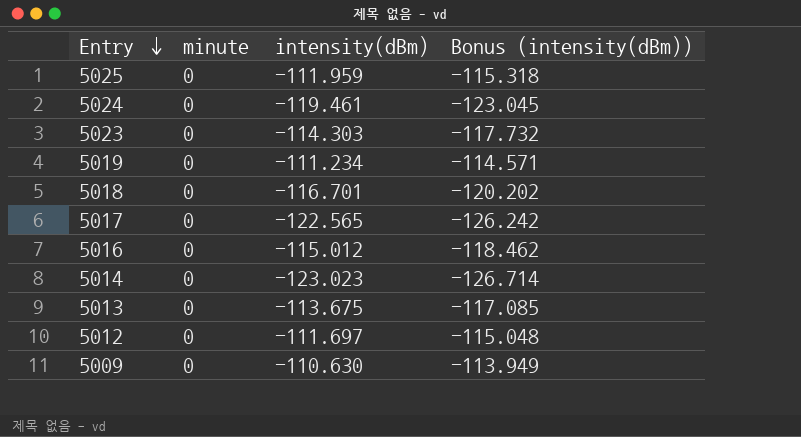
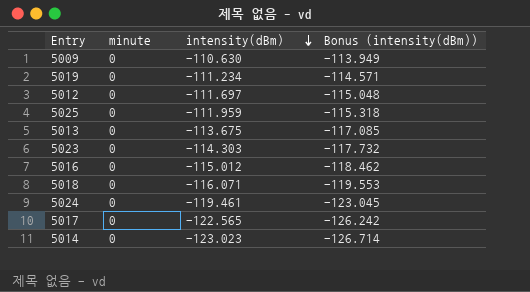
row order: Entry descending -> intensity(dBm) descending
5018 | intensity(dBm): -116.701 -> -116.071
5018 | Bonus (intensity(dBm)): -120.202 -> -119.553

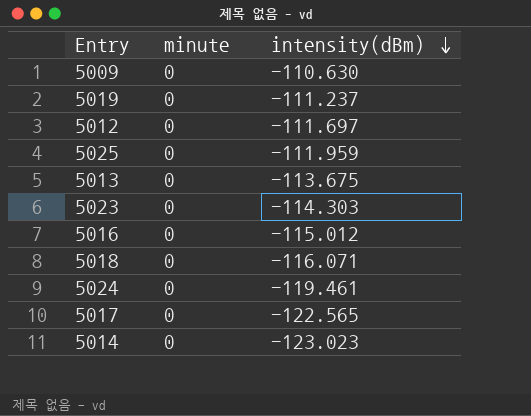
column Bonus (intensity(dBm)) | formula: [intensity(dBm)] * 1.03 -> none
5019 | intensity(dBm): -111.234 -> -111.237

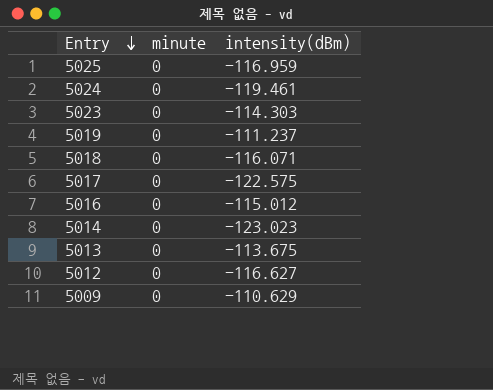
row order: intensity(dBm) descending -> Entry descending
5025 | intensity(dBm): -111.959 -> -116.959
5017 | intensity(dBm): -122.565 -> -122.575
5012 | intensity(dBm): -111.697 -> -116.627
5009 | intensity(dBm): -110.630 -> -110.629

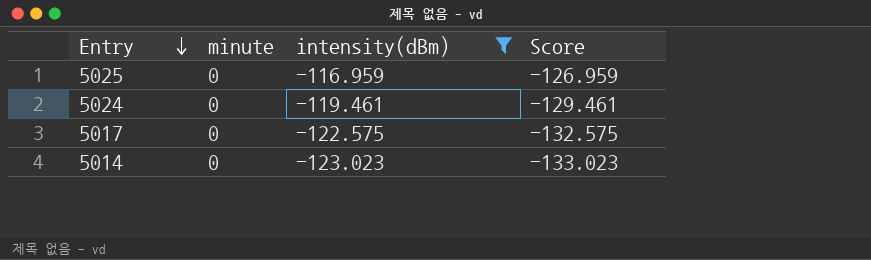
filter: none -> intensity(dBm) <= -116.959
column Score | formula: none -> [intensity(dBm)] - 10

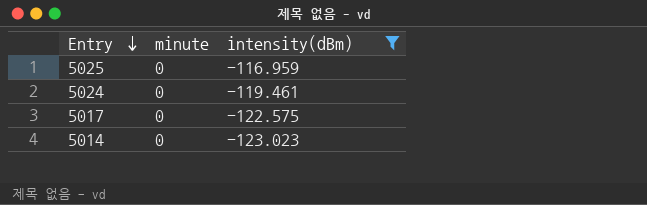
column Score | formula: [intensity(dBm)] - 10 -> none

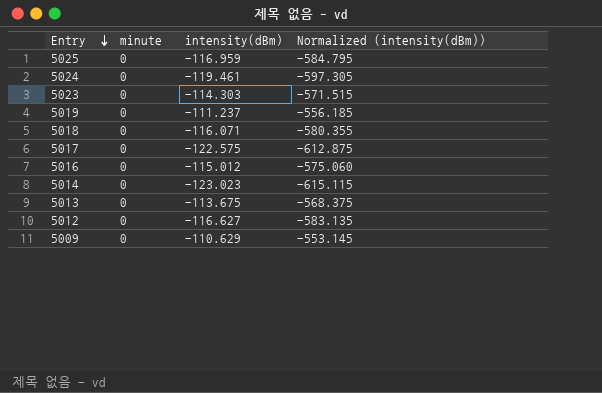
filter: intensity(dBm) <= -116.959 -> none
column Normalized (intensity(dBm)) | formula: none -> [intensity(dBm)] * 5

